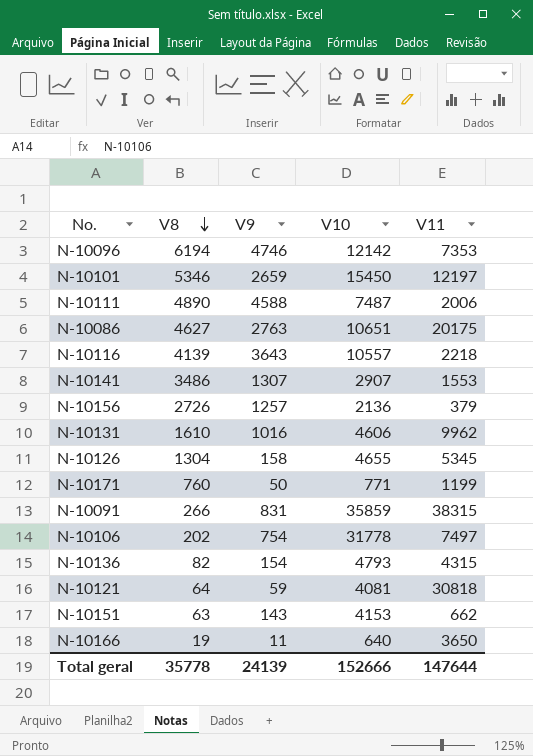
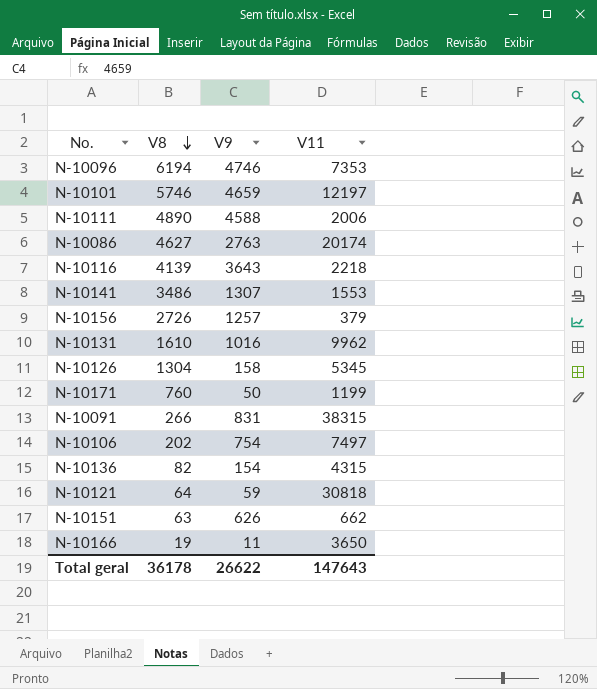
column V10 | position: 4 -> none
N-10101 | V8: 5346 -> 5746
N-10101 | V9: 2659 -> 4659
N-10086 | V11: 20175 -> 20174
N-10151 | V9: 143 -> 626
Total geral | V8: 35778 -> 36178
Total geral | V9: 24139 -> 26622
Total geral | V11: 147644 -> 147643

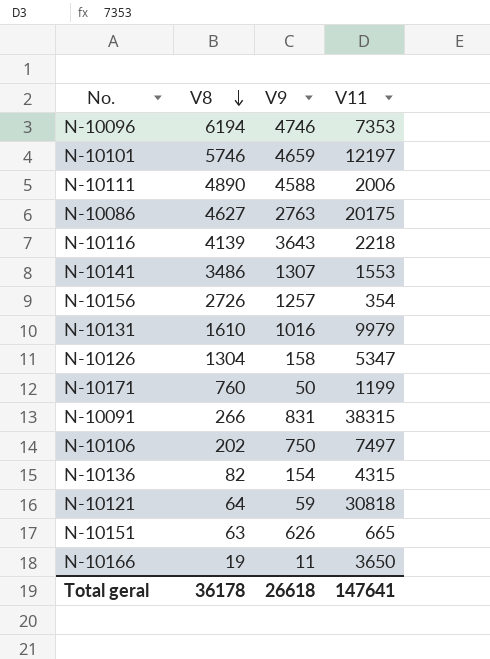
N-10086 | V11: 20174 -> 20175
N-10156 | V11: 379 -> 354
N-10131 | V11: 9962 -> 9979
N-10126 | V11: 5345 -> 5347
N-10106 | V9: 754 -> 750
N-10151 | V11: 662 -> 665
Total geral | V9: 26622 -> 26618
Total geral | V11: 147643 -> 147641

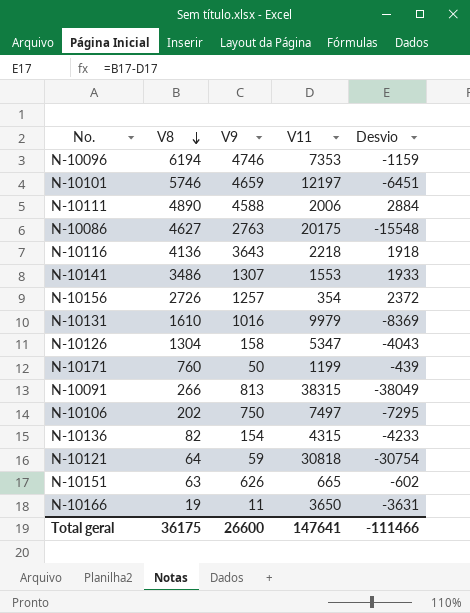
column Desvio | formula: none -> [V8] - [V11]
N-10116 | V8: 4139 -> 4136
N-10091 | V9: 831 -> 813
Total geral | V8: 36178 -> 36175
Total geral | V9: 26618 -> 26600

